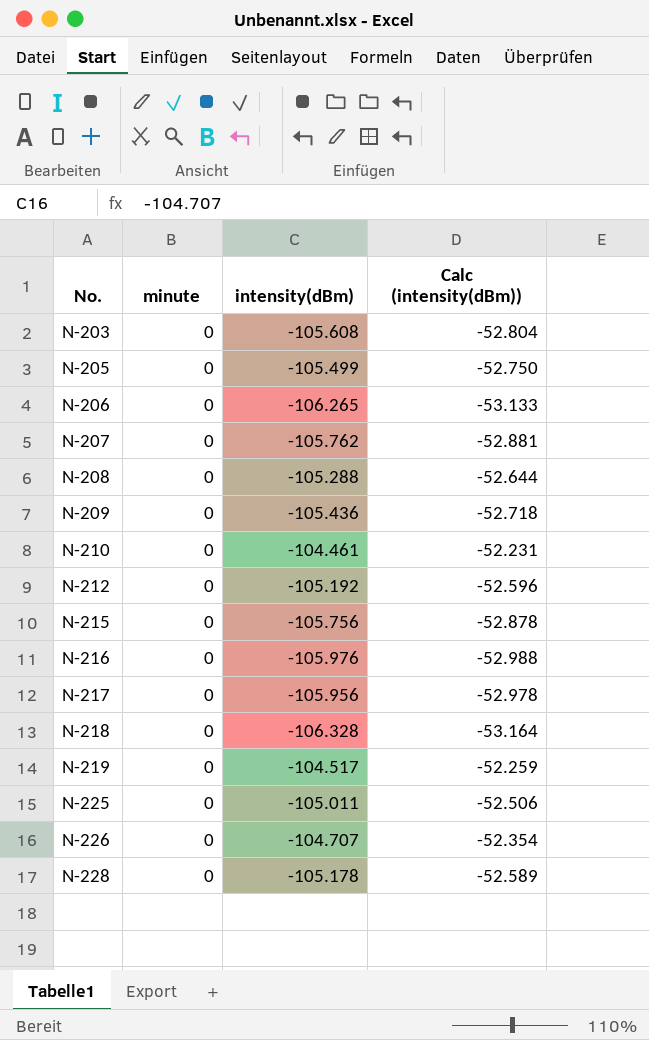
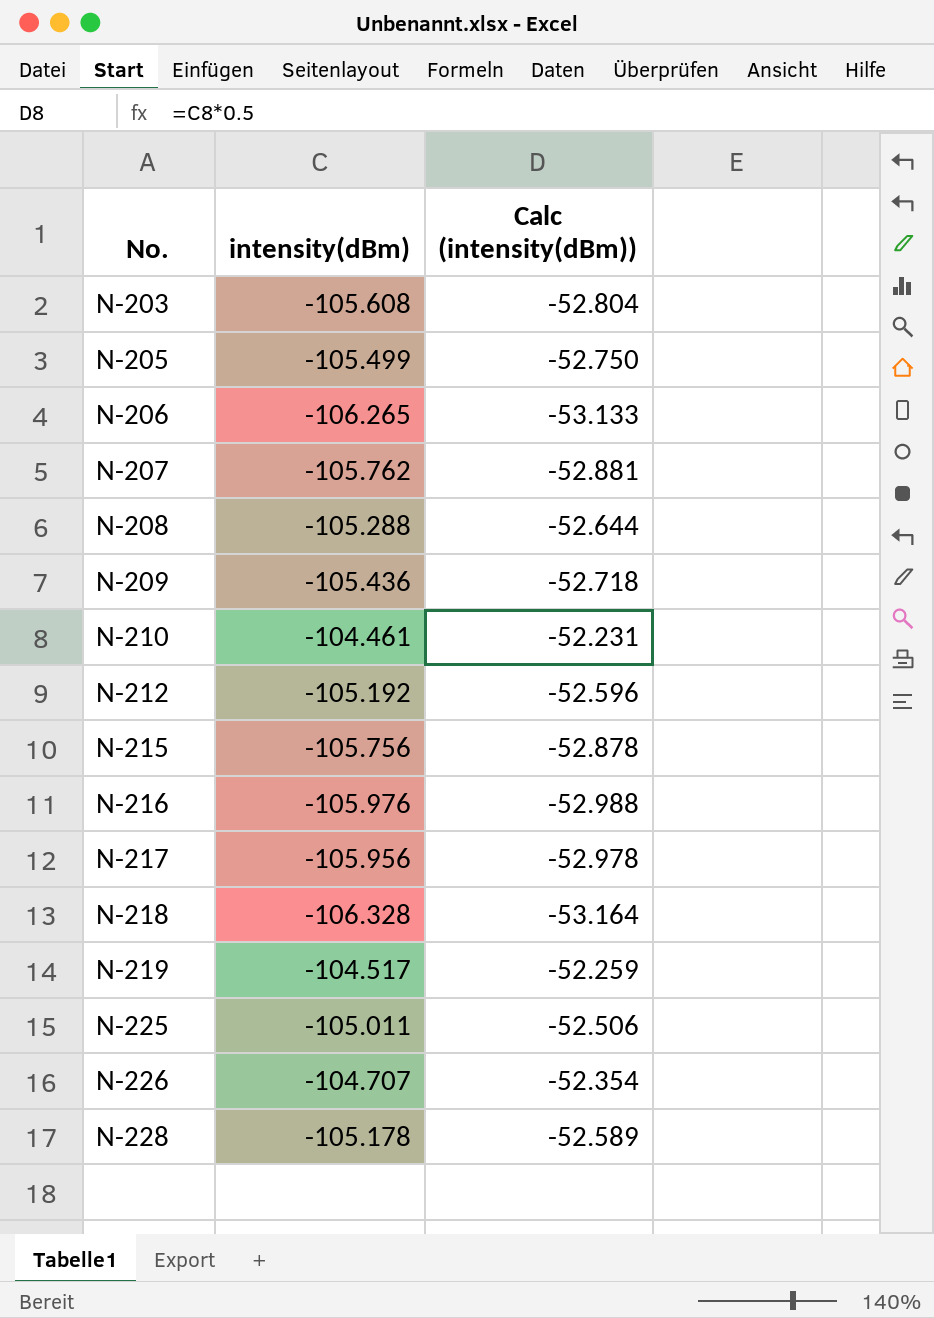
column minute | position: 2 -> none

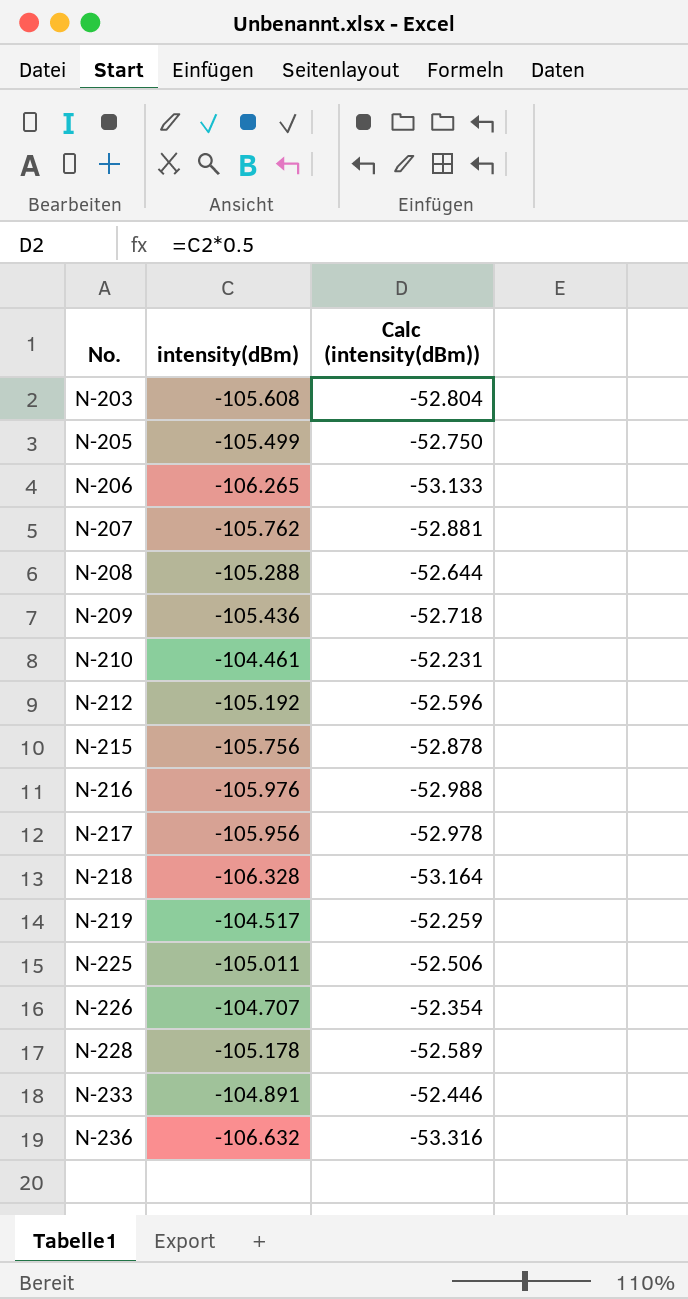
row N-233: none -> -104.891 | -52.446
row N-236: none -> -106.632 | -53.316

